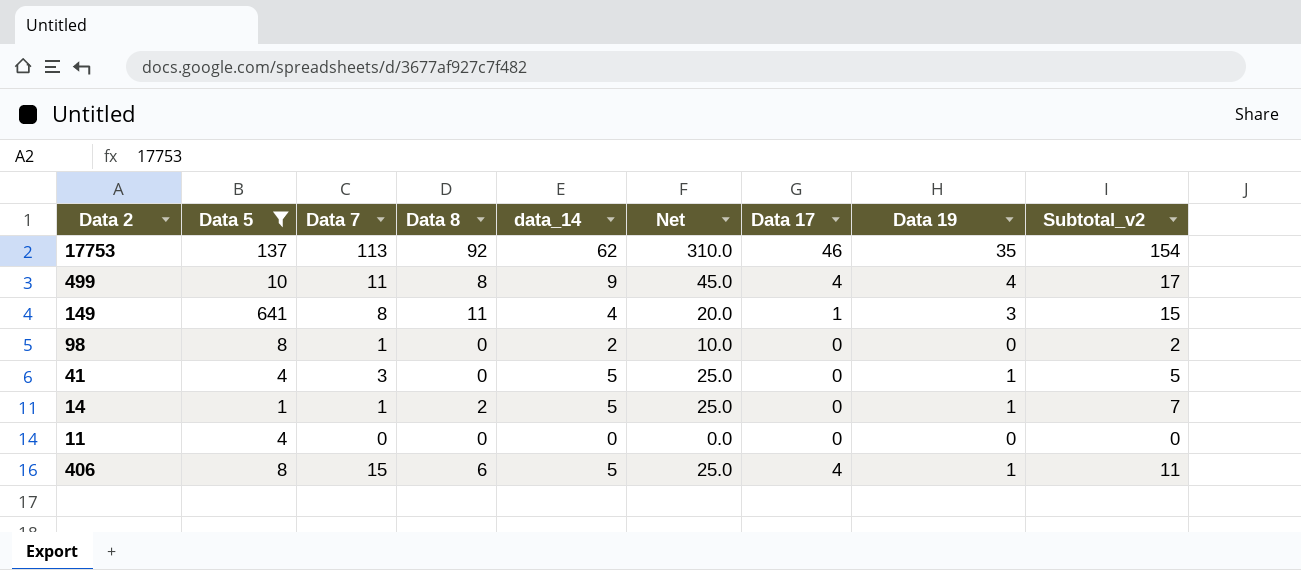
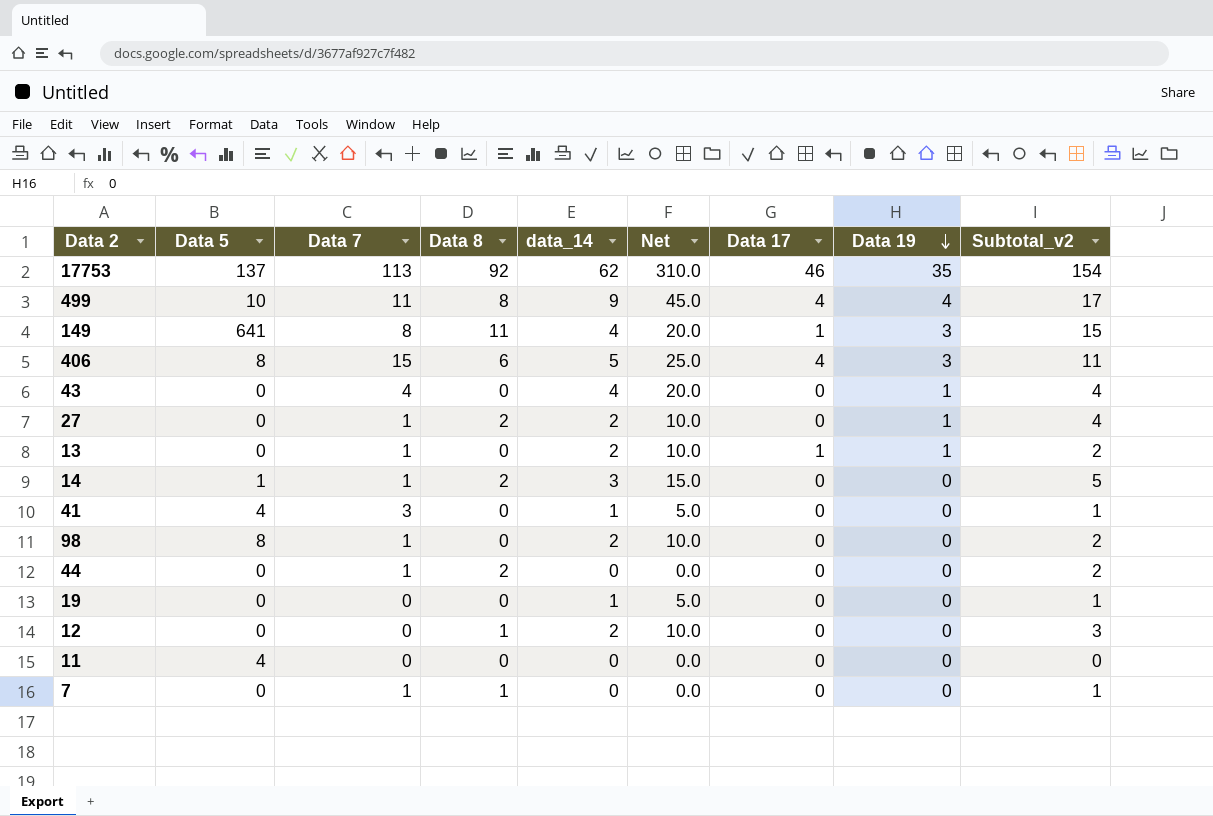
filter: Data 5 != 0 -> none
row order: none -> Data 19 descending
406 | Data 19: 1 -> 3
14 | data_14: 5 -> 3
14 | Net: 25.0 -> 15.0
14 | Data 19: 1 -> 0
14 | Subtotal_v2: 7 -> 5
41 | data_14: 5 -> 1
41 | Net: 25.0 -> 5.0
41 | Data 19: 1 -> 0
41 | Subtotal_v2: 5 -> 1

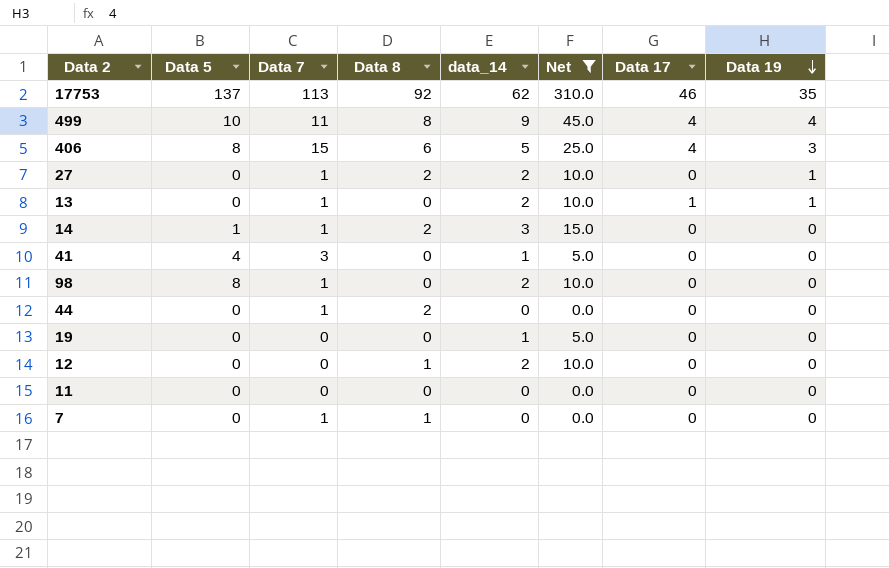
filter: none -> Net != 20.0
column Subtotal_v2 | formula: [Data 8] + [data_14] -> none
11 | Data 5: 4 -> 0

